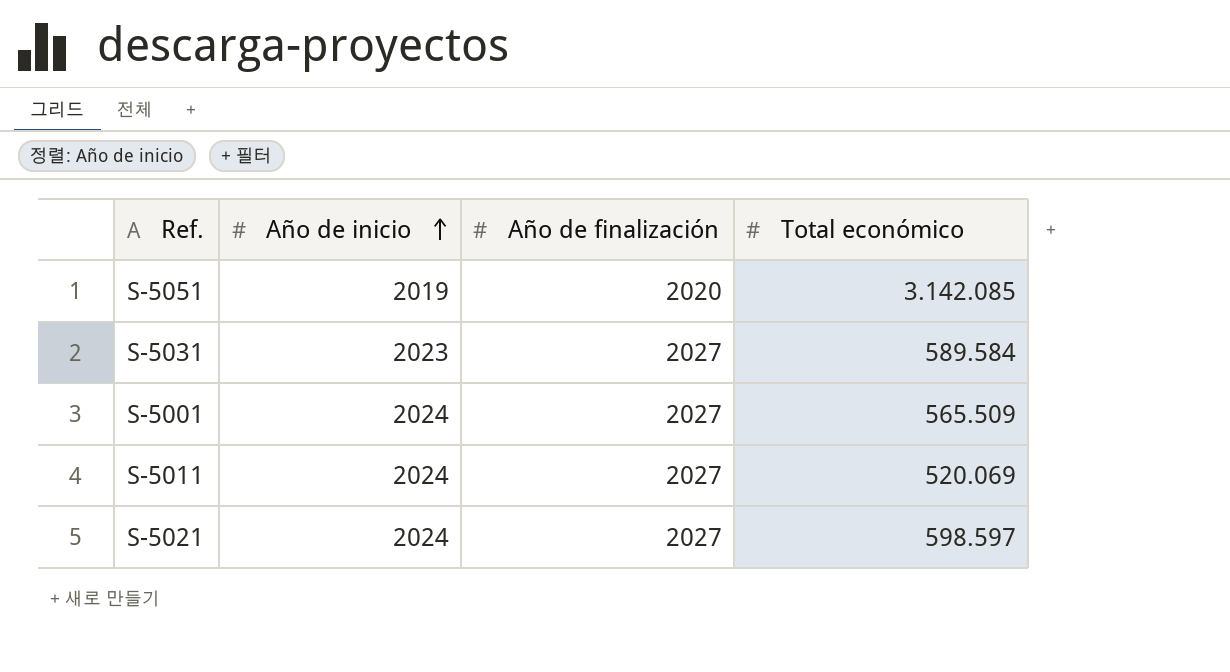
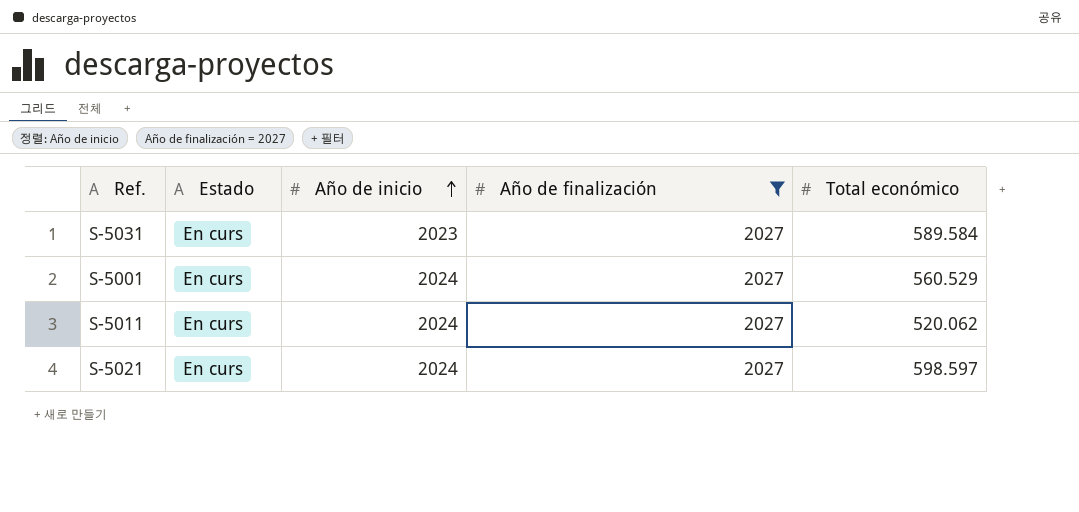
filter: none -> Año de finalización = 2027
column Estado | position: none -> 2
S-5001 | Total económico: 565.509 -> 560.529
S-5011 | Total económico: 520.069 -> 520.062

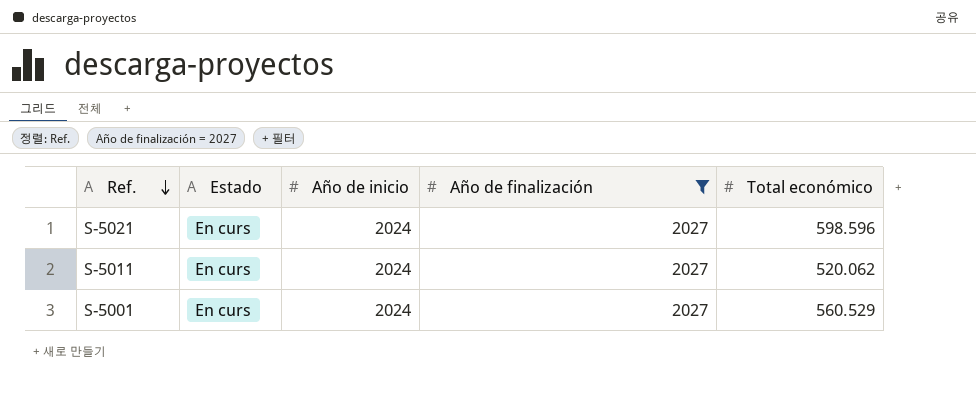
row order: Año de inicio ascending -> Ref. descending
row S-5031: En curs | 2023 | 2027 | 589.584 -> none
S-5021 | Total económico: 598.597 -> 598.596

